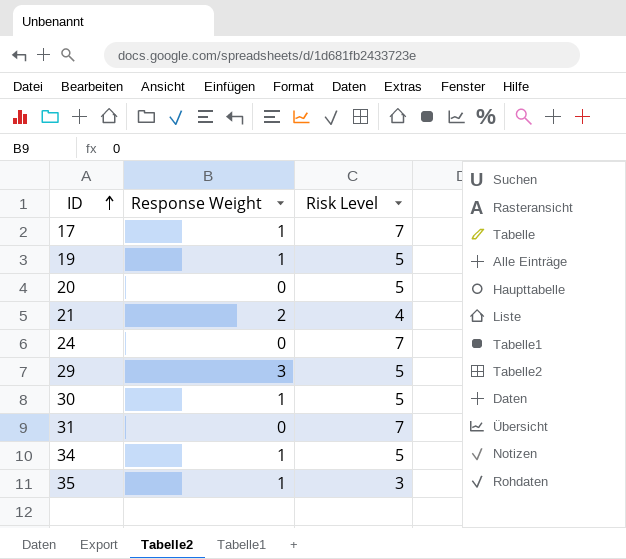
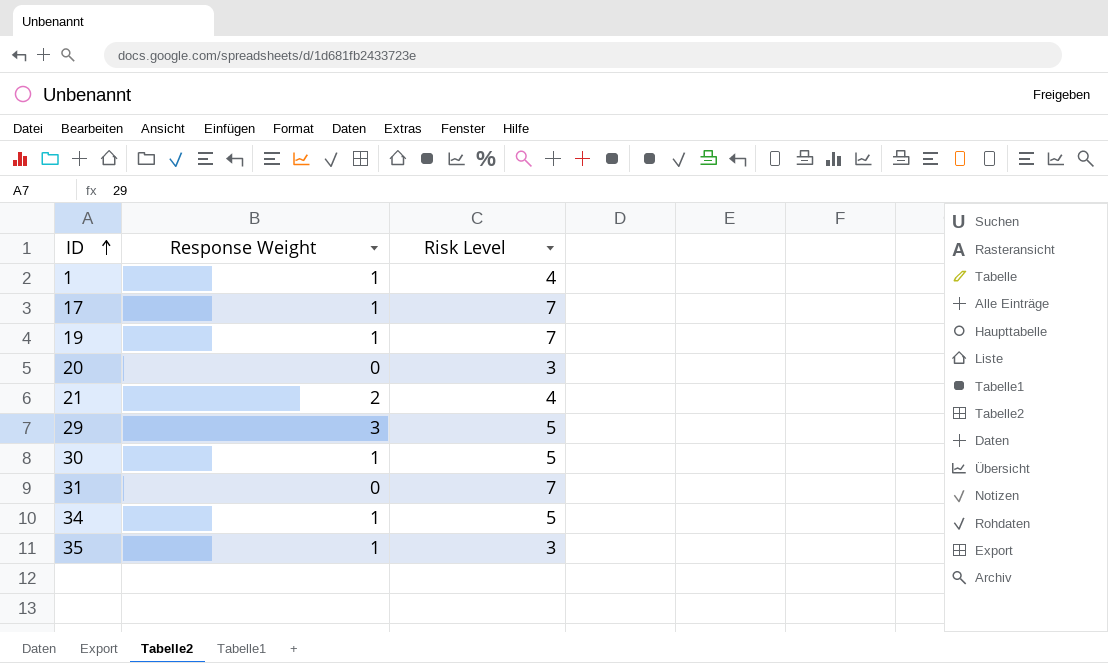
row 24: 0 | 7 -> none
row 1: none -> 1 | 4
19 | Risk Level: 5 -> 7
20 | Risk Level: 5 -> 3

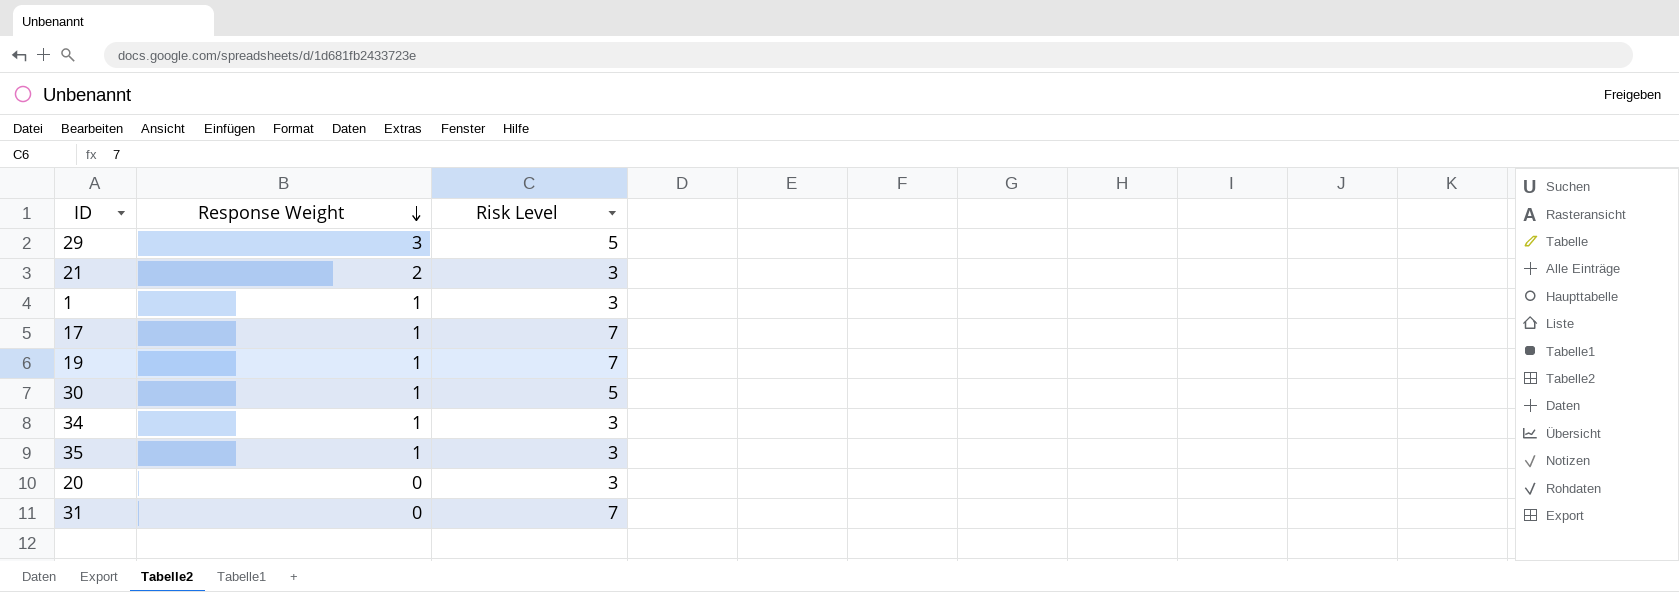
row order: ID ascending -> Response Weight descending
21 | Risk Level: 4 -> 3
1 | Risk Level: 4 -> 3
34 | Risk Level: 5 -> 3

